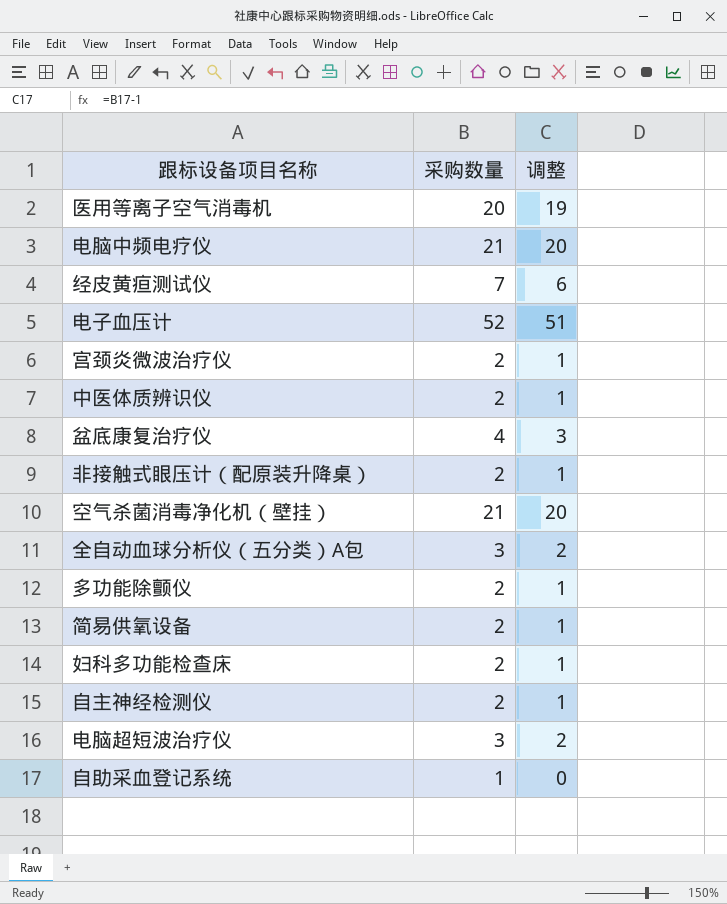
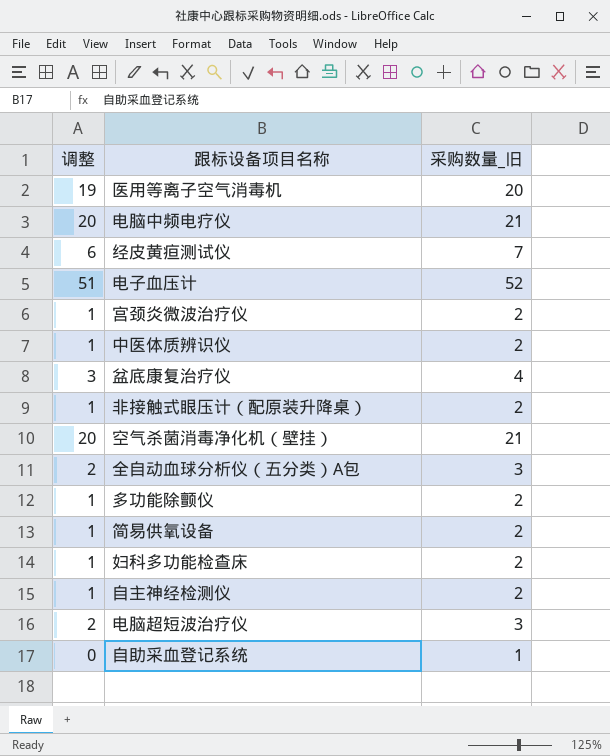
column 调整 | position: 3 -> 1
column name: 采购数量 -> 采购数量_旧

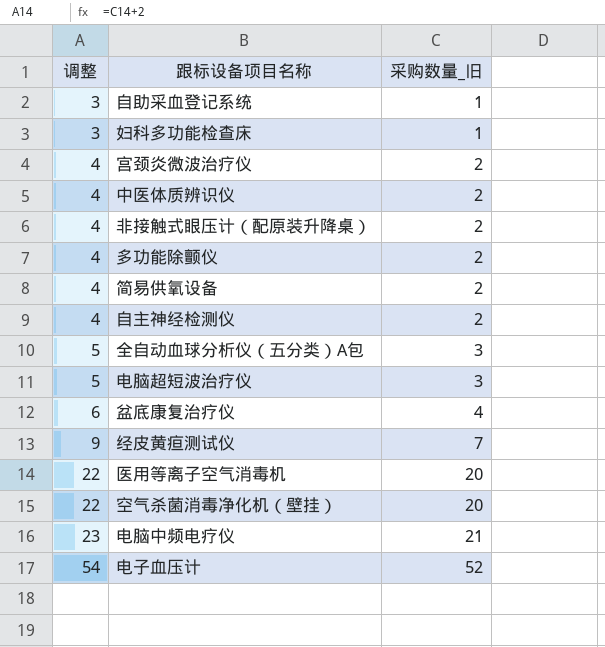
row order: none -> 调整 ascending
column 调整 | formula: [采购数量_旧] - 1 -> [采购数量_旧] + 2
妇科多功能检查床 | 采购数量_旧: 2 -> 1
空气杀菌消毒净化机（壁挂） | 采购数量_旧: 21 -> 20

